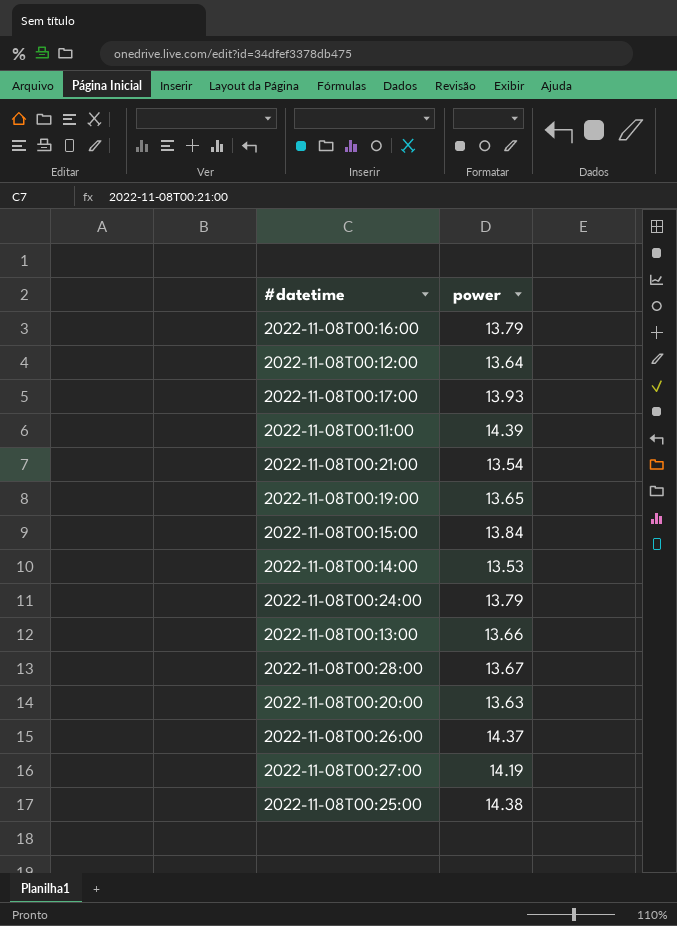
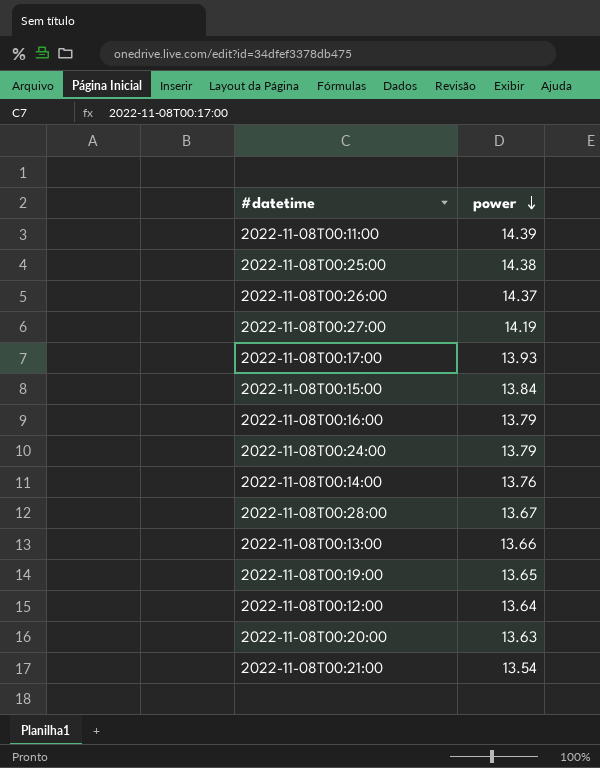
row order: none -> power descending
2022-11-08T00:14:00 | power: 13.53 -> 13.76

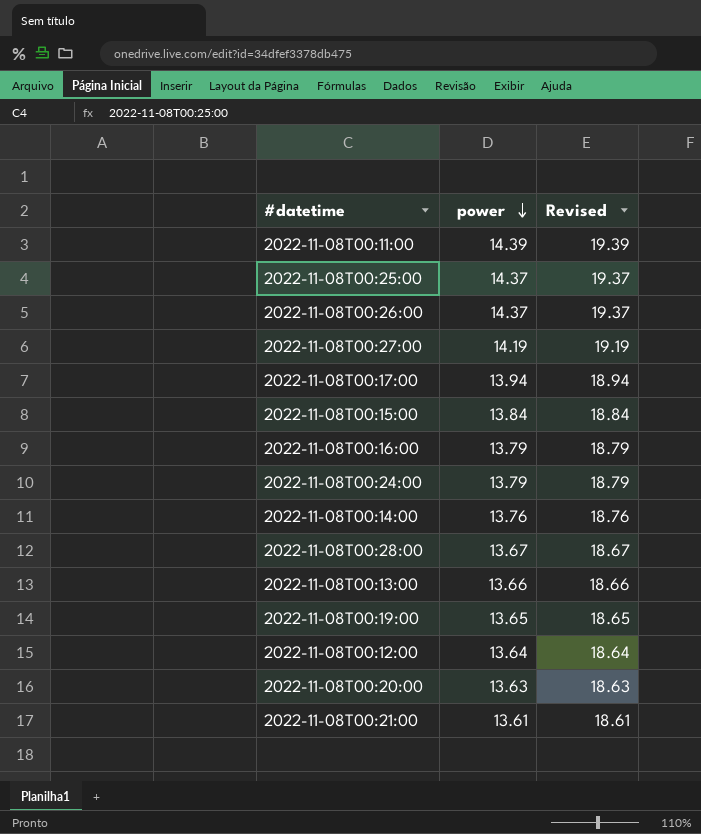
column Revised | formula: none -> [power] + 5
2022-11-08T00:25:00 | power: 14.38 -> 14.37
2022-11-08T00:17:00 | power: 13.93 -> 13.94
2022-11-08T00:21:00 | power: 13.54 -> 13.61

